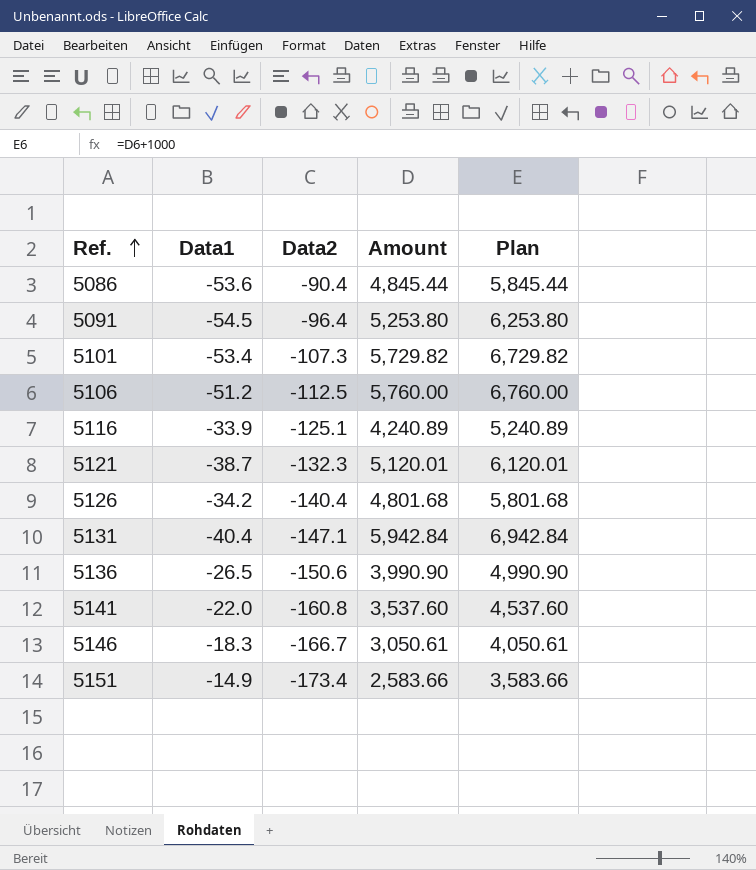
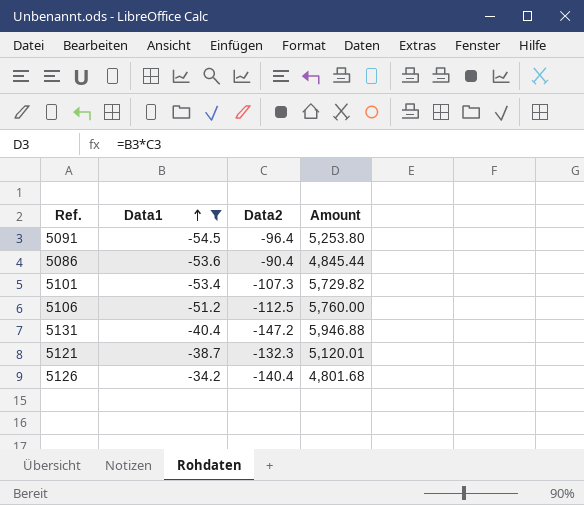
filter: none -> Data1 <= -34.2
row order: Ref. ascending -> Data1 ascending
column Plan | formula: [Amount] + 1000 -> none
5131 | Data2: -147.1 -> -147.2
5131 | Amount: 5,942.84 -> 5,946.88

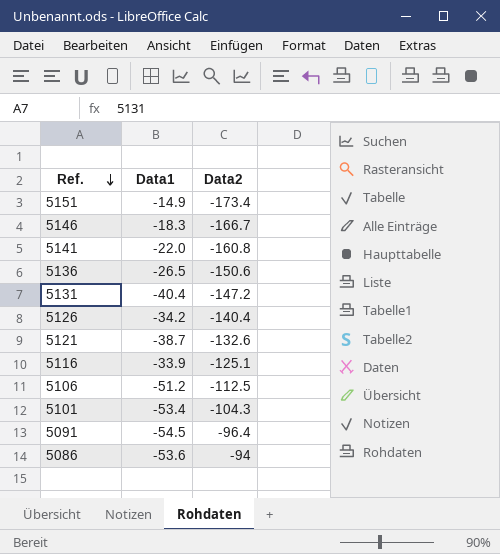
filter: Data1 <= -34.2 -> none
row order: Data1 ascending -> Ref. descending
column Amount | formula: [Data1] * [Data2] -> none
5121 | Data2: -132.3 -> -132.6
5101 | Data2: -107.3 -> -104.3
5086 | Data2: -90.4 -> -94

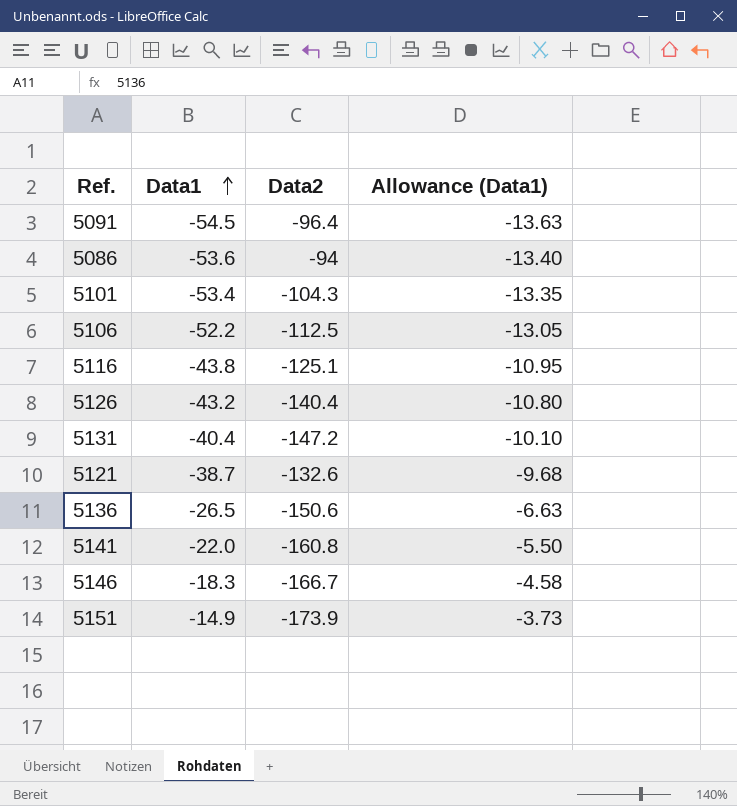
row order: Ref. descending -> Data1 ascending
column Allowance (Data1) | formula: none -> [Data1] * 0.25
5106 | Data1: -51.2 -> -52.2
5116 | Data1: -33.9 -> -43.8
5126 | Data1: -34.2 -> -43.2
5151 | Data2: -173.4 -> -173.9

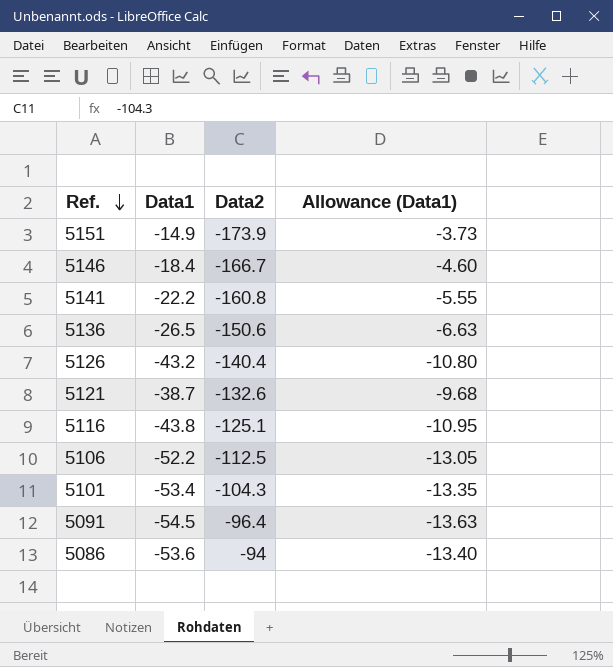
row order: Data1 ascending -> Ref. descending
row 5131: -40.4 | -147.2 | -10.10 -> none
5146 | Data1: -18.3 -> -18.4
5146 | Allowance (Data1): -4.58 -> -4.60
5141 | Data1: -22.0 -> -22.2
5141 | Allowance (Data1): -5.50 -> -5.55

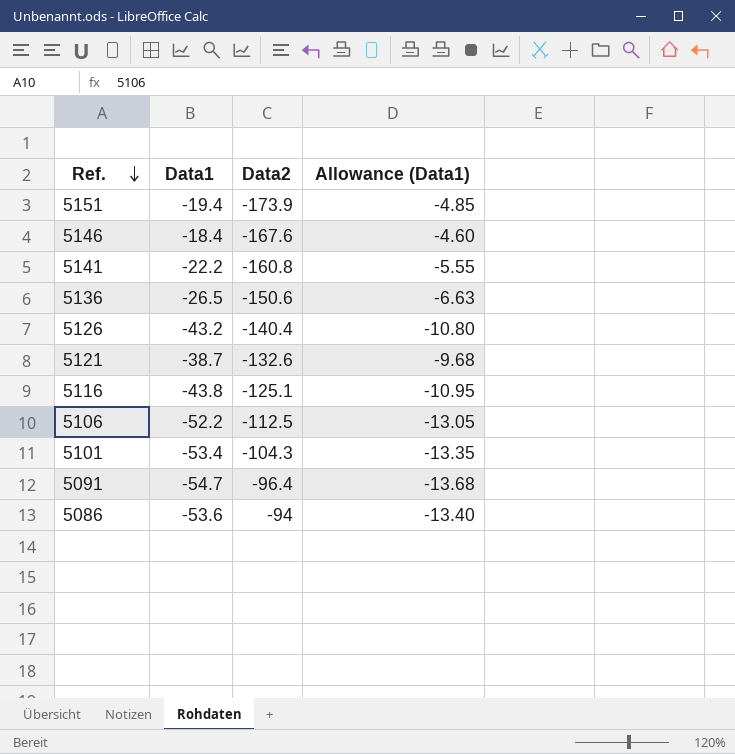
5151 | Data1: -14.9 -> -19.4
5151 | Allowance (Data1): -3.73 -> -4.85
5146 | Data2: -166.7 -> -167.6
5091 | Data1: -54.5 -> -54.7
5091 | Allowance (Data1): -13.63 -> -13.68

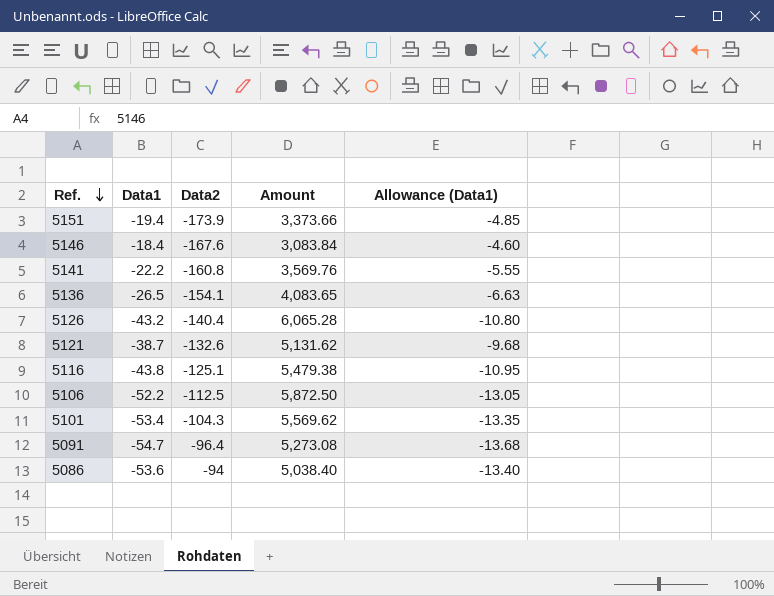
column Amount | formula: none -> [Data1] * [Data2]
5136 | Data2: -150.6 -> -154.1

